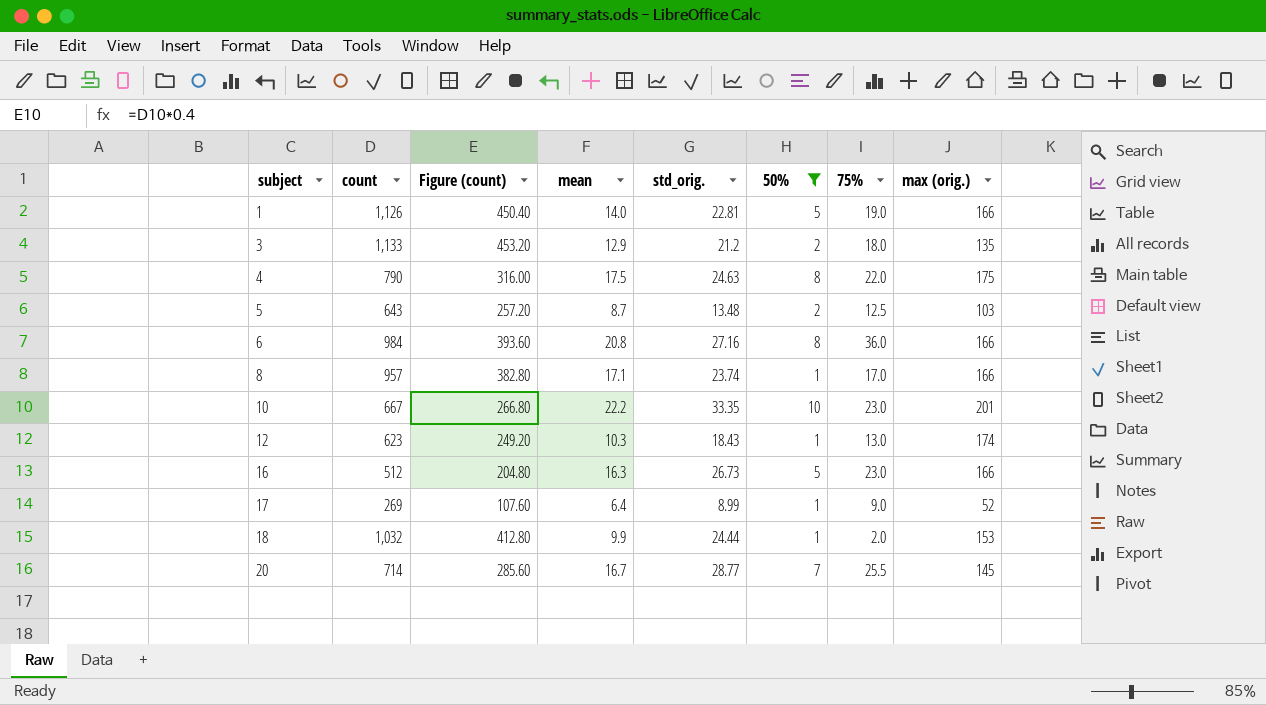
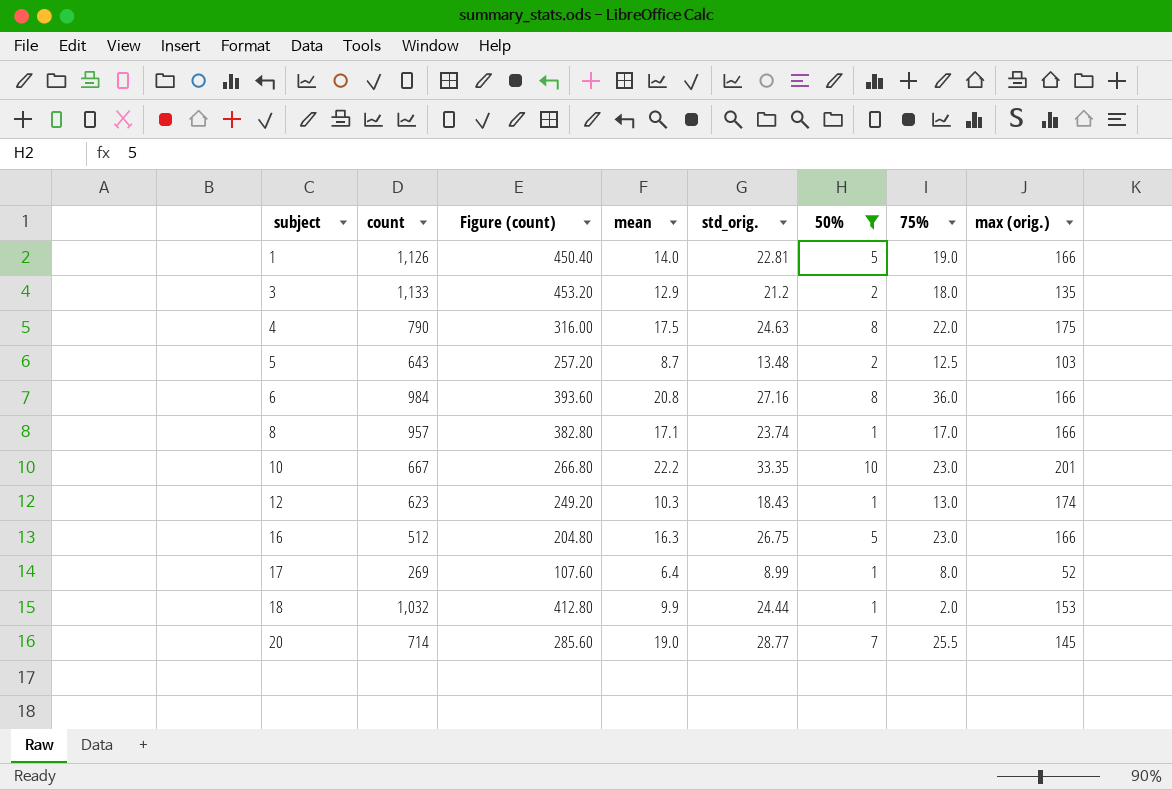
16 | std_orig.: 26.73 -> 26.75
17 | 75%: 9.0 -> 8.0
20 | mean: 16.7 -> 19.0

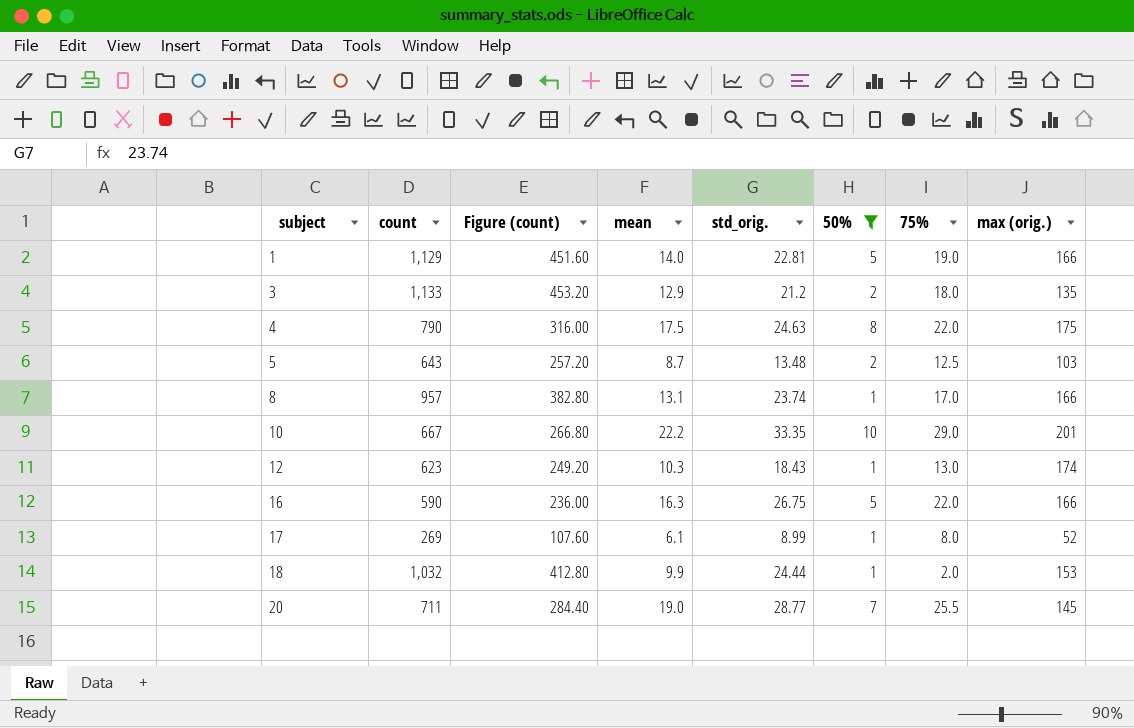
row 6: 984 | 393.60 | 20.8 | 27.16 | 8 | 36.0 | 166 -> none
1 | count: 1,126 -> 1,129
1 | Figure (count): 450.40 -> 451.60
8 | mean: 17.1 -> 13.1
10 | 75%: 23.0 -> 29.0
16 | count: 512 -> 590
16 | Figure (count): 204.80 -> 236.00
16 | 75%: 23.0 -> 22.0
17 | mean: 6.4 -> 6.1
20 | count: 714 -> 711
20 | Figure (count): 285.60 -> 284.40

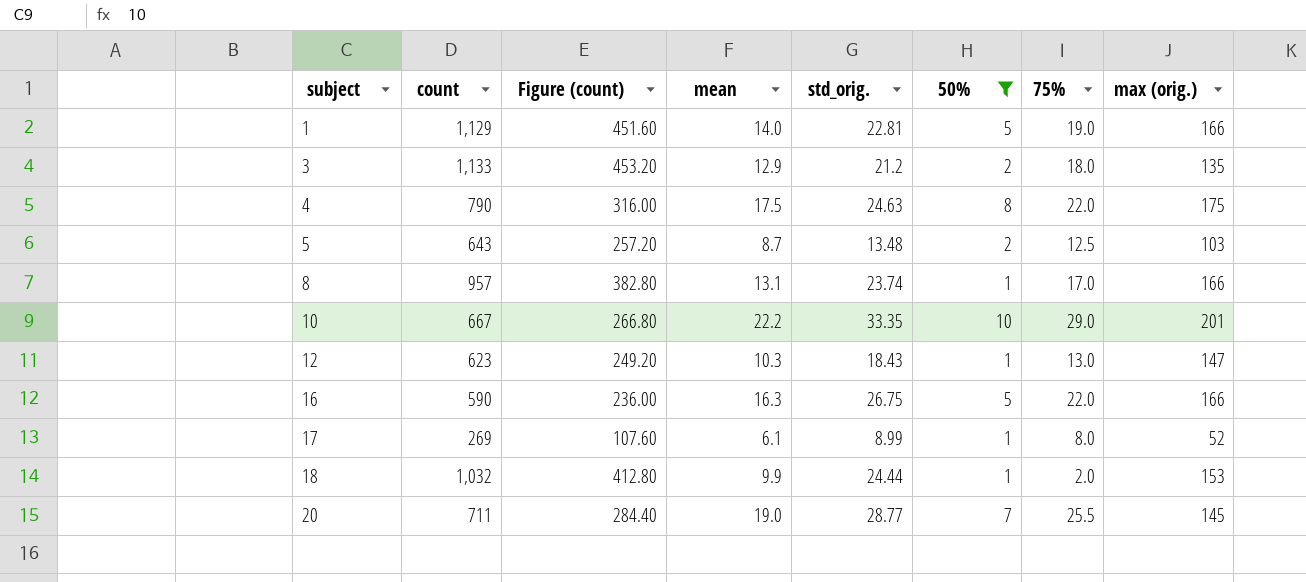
12 | max (orig.): 174 -> 147

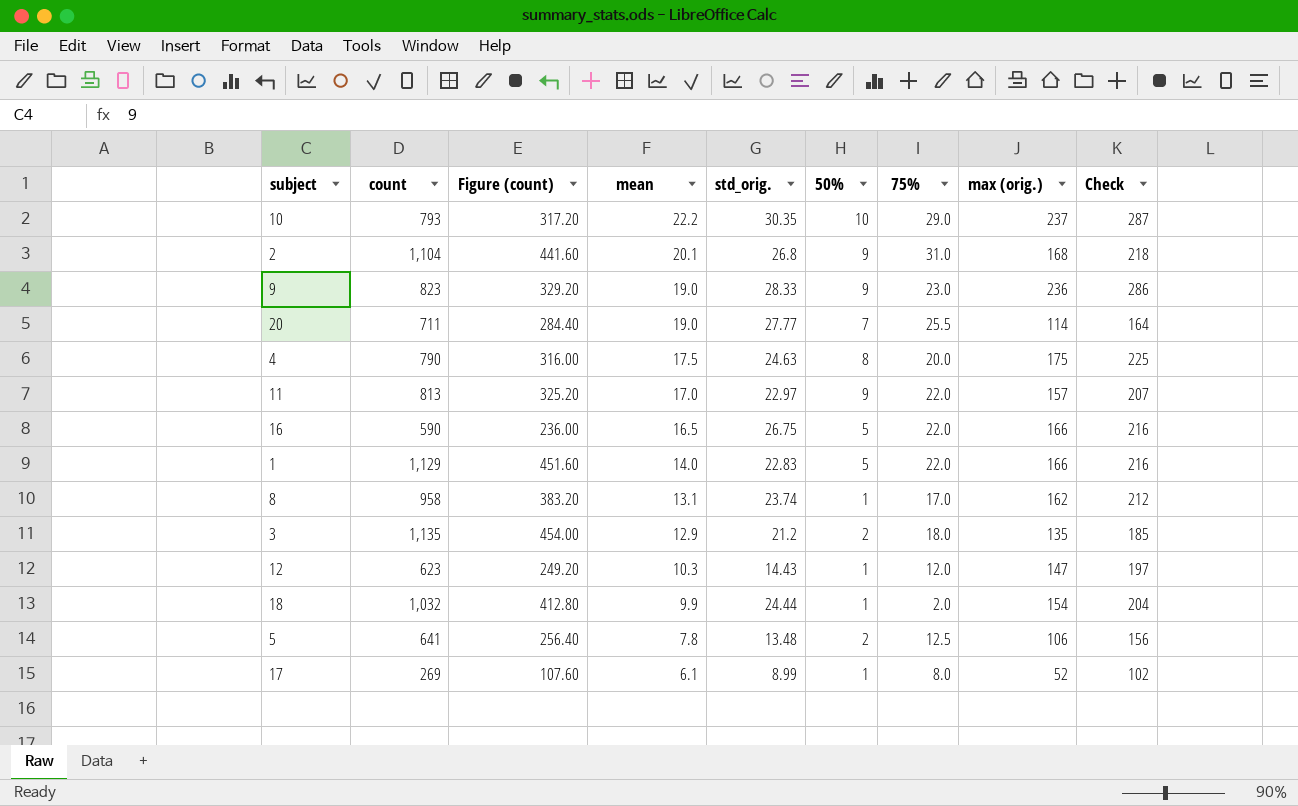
filter: 50% != 9 -> none
row order: subject ascending -> mean descending
column Check | formula: none -> [max (orig.)] + 50
10 | count: 667 -> 793
10 | Figure (count): 266.80 -> 317.20
10 | std_orig.: 33.35 -> 30.35
10 | max (orig.): 201 -> 237
20 | std_orig.: 28.77 -> 27.77
20 | max (orig.): 145 -> 114
4 | 75%: 22.0 -> 20.0
16 | mean: 16.3 -> 16.5
1 | std_orig.: 22.81 -> 22.83
1 | 75%: 19.0 -> 22.0
8 | count: 957 -> 958
8 | Figure (count): 382.80 -> 383.20
8 | max (orig.): 166 -> 162
3 | count: 1,133 -> 1,135
3 | Figure (count): 453.20 -> 454.00
12 | std_orig.: 18.43 -> 14.43
12 | 75%: 13.0 -> 12.0
18 | max (orig.): 153 -> 154
5 | count: 643 -> 641
5 | Figure (count): 257.20 -> 256.40
5 | mean: 8.7 -> 7.8
5 | max (orig.): 103 -> 106

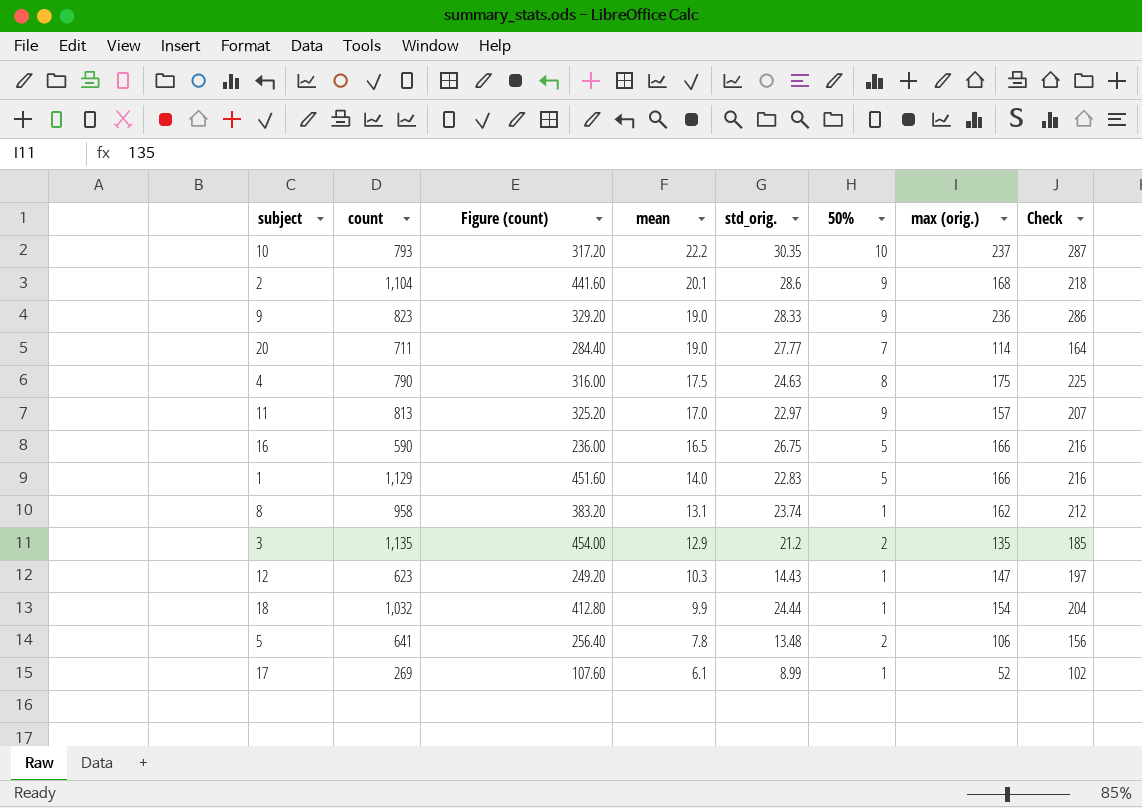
column 75% | position: 7 -> none
2 | std_orig.: 26.8 -> 28.6

